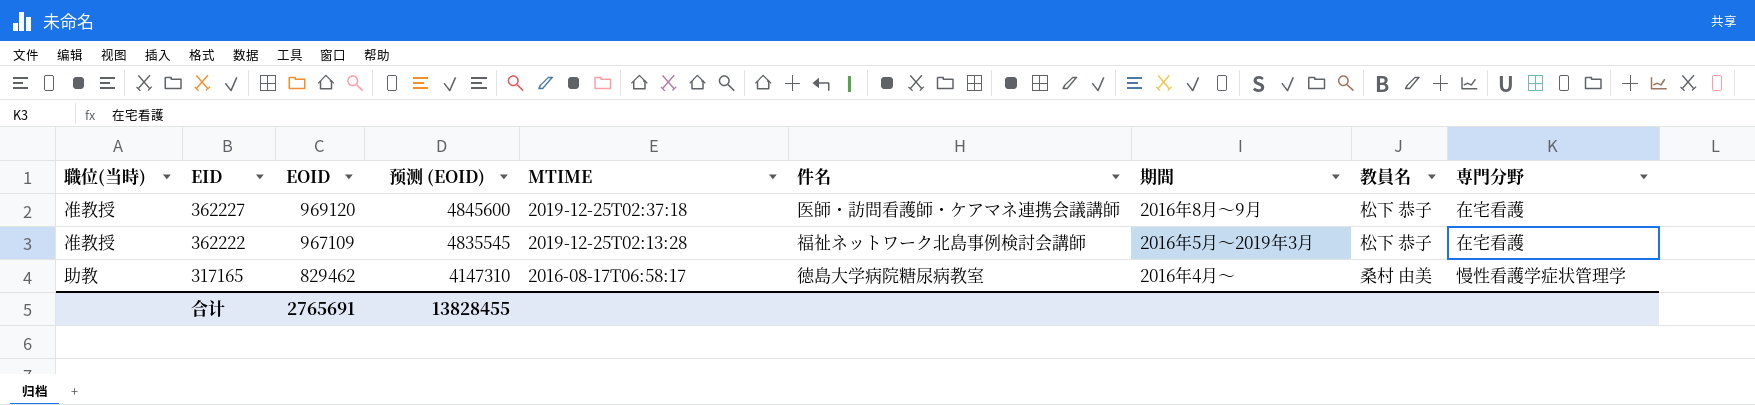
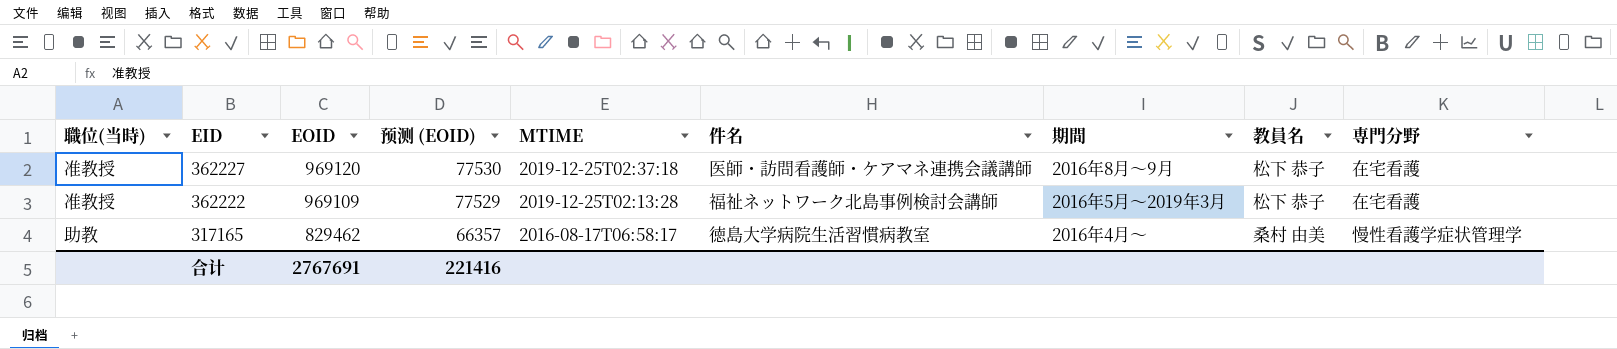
column 预测 (EOID) | formula: [EOID] * 5 -> [EOID] * 0.08
362222 | EOID: 967109 -> 969109
317165 | 件名: 徳島大学病院糖尿病教室 -> 徳島大学病院生活習慣病教室
合计 | EOID: 2765691 -> 2767691
合计 | 预测 (EOID): 13828455 -> 221416

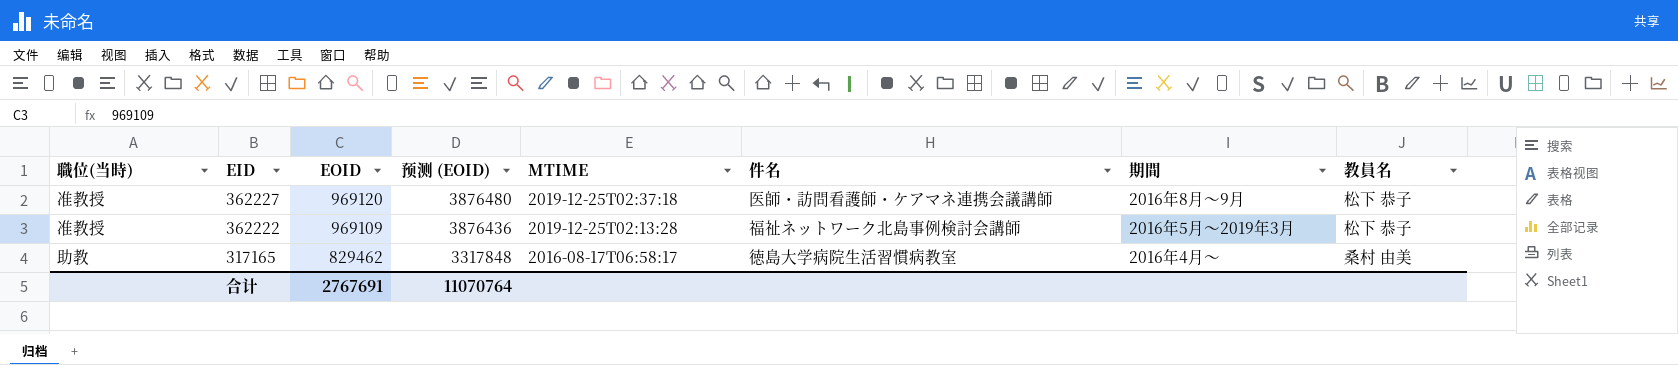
column 専門分野 | position: 9 -> none
column 预测 (EOID) | formula: [EOID] * 0.08 -> [EOID] * 4
合计 | 预测 (EOID): 221416 -> 11070764

